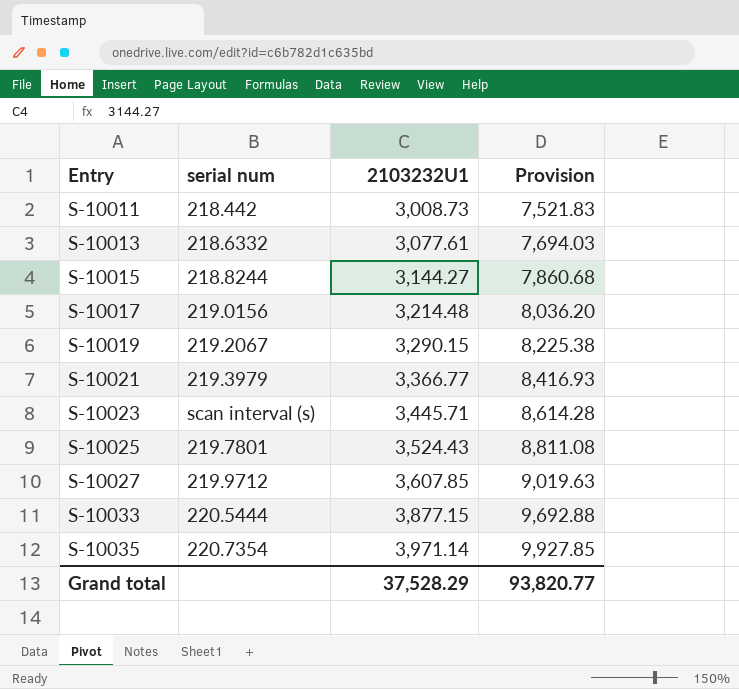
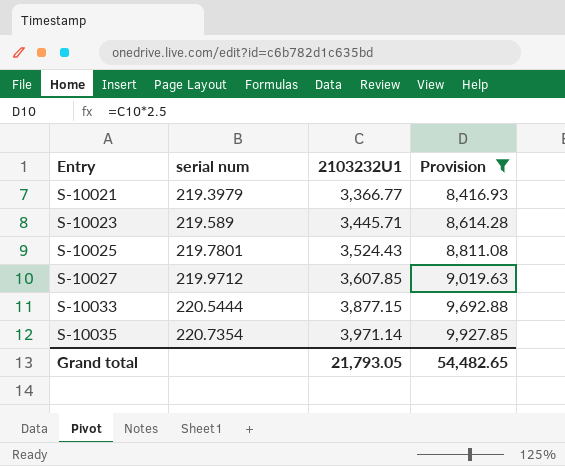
filter: none -> Provision >= 8,416.93
S-10023 | serial num: scan interval (s) -> 219.589
Grand total | 2103232U1: 37,528.29 -> 21,793.05
Grand total | Provision: 93,820.77 -> 54,482.65

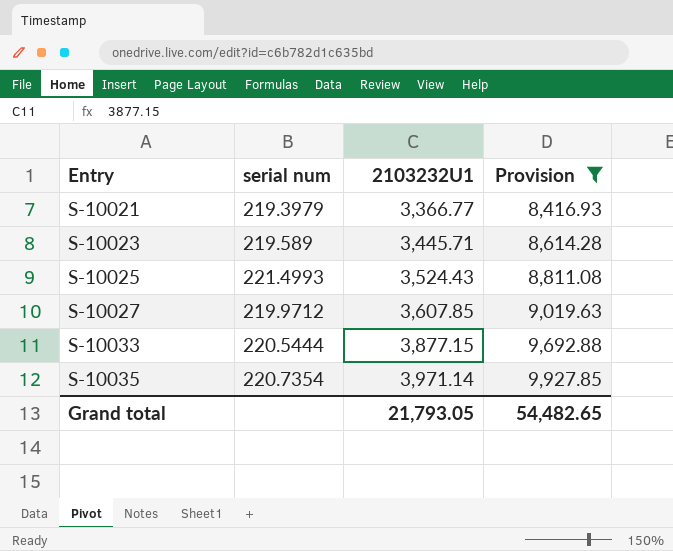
S-10025 | serial num: 219.7801 -> 221.4993

